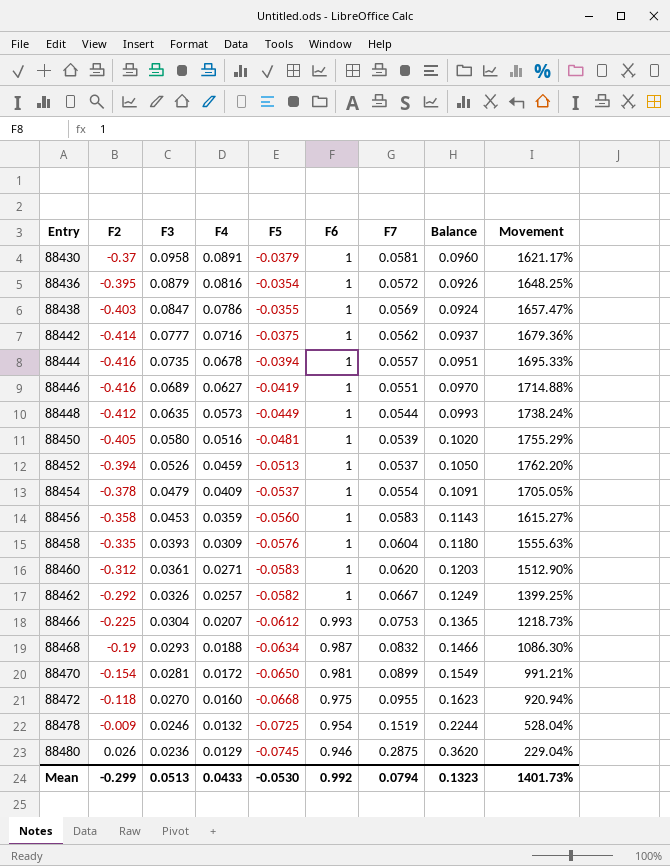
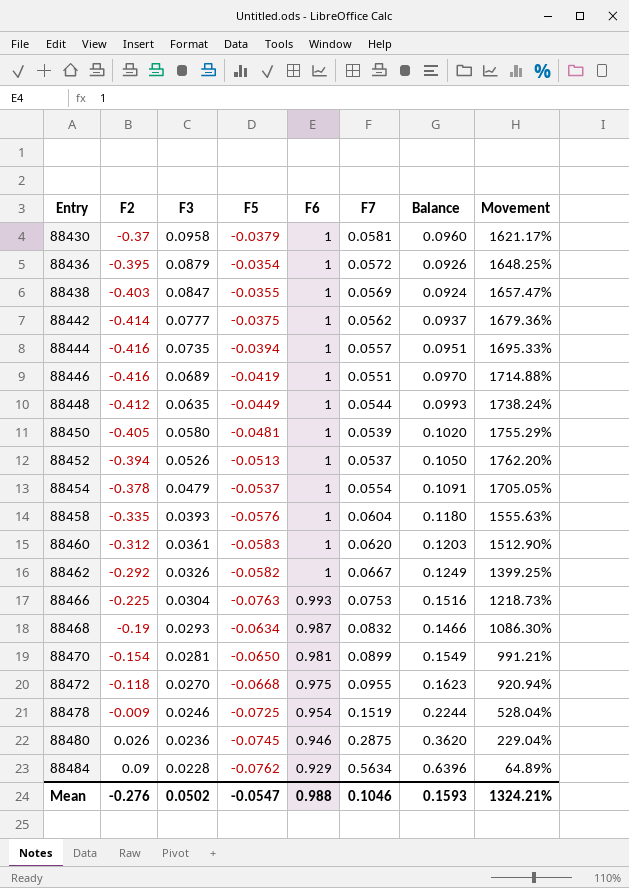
column F4 | position: 4 -> none
row 88456: -0.358 | 0.0453 | 0.0359 | -0.0560 | 1 | 0.0583 | 0.1143 | 1615.27% -> none
88466 | F5: -0.0612 -> -0.0763
88466 | Balance: 0.1365 -> 0.1516
row 88484: none -> 0.09 | 0.0228 | -0.0762 | 0.929 | 0.5634 | 0.6396 | 64.89%
Mean | F2: -0.299 -> -0.276
Mean | F3: 0.0513 -> 0.0502
Mean | F5: -0.0530 -> -0.0547
Mean | F6: 0.992 -> 0.988
Mean | F7: 0.0794 -> 0.1046
Mean | Balance: 0.1323 -> 0.1593
Mean | Movement: 1401.73% -> 1324.21%

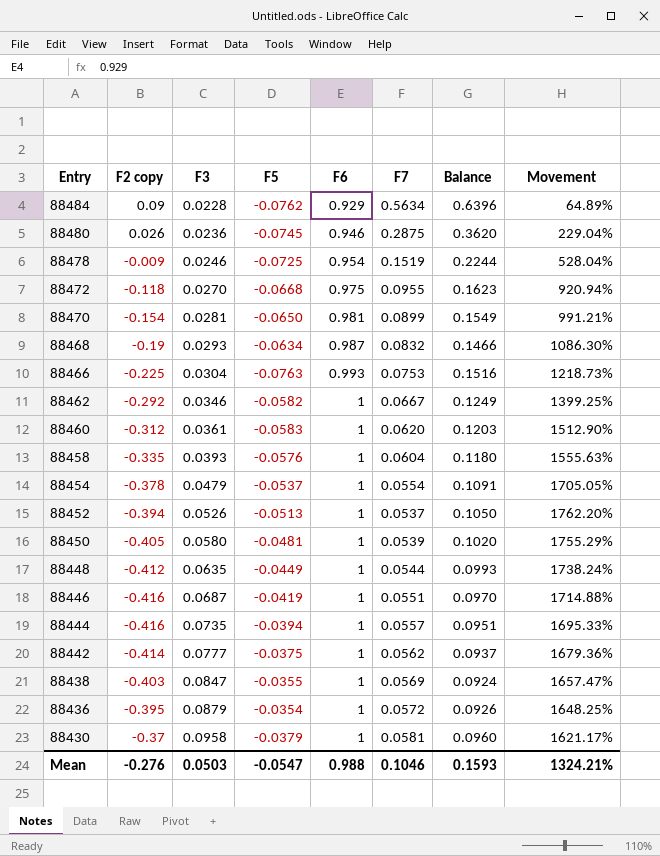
row order: Entry ascending -> Entry descending
column name: F2 -> F2 copy
88462 | F3: 0.0326 -> 0.0346
88446 | F3: 0.0689 -> 0.0687
Mean | F3: 0.0502 -> 0.0503

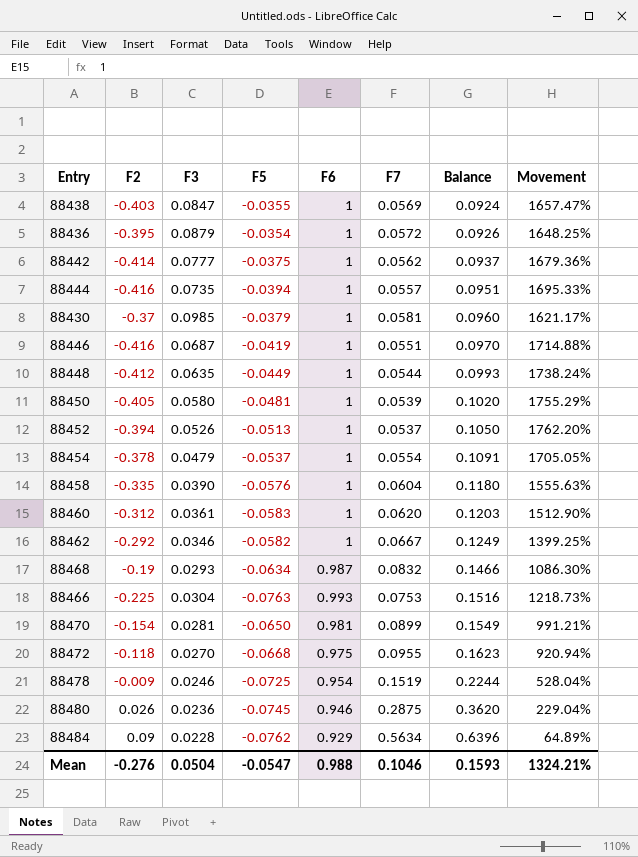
row order: Entry descending -> Balance ascending
column name: F2 copy -> F2
88430 | F3: 0.0958 -> 0.0985
88458 | F3: 0.0393 -> 0.0390
Mean | F3: 0.0503 -> 0.0504

